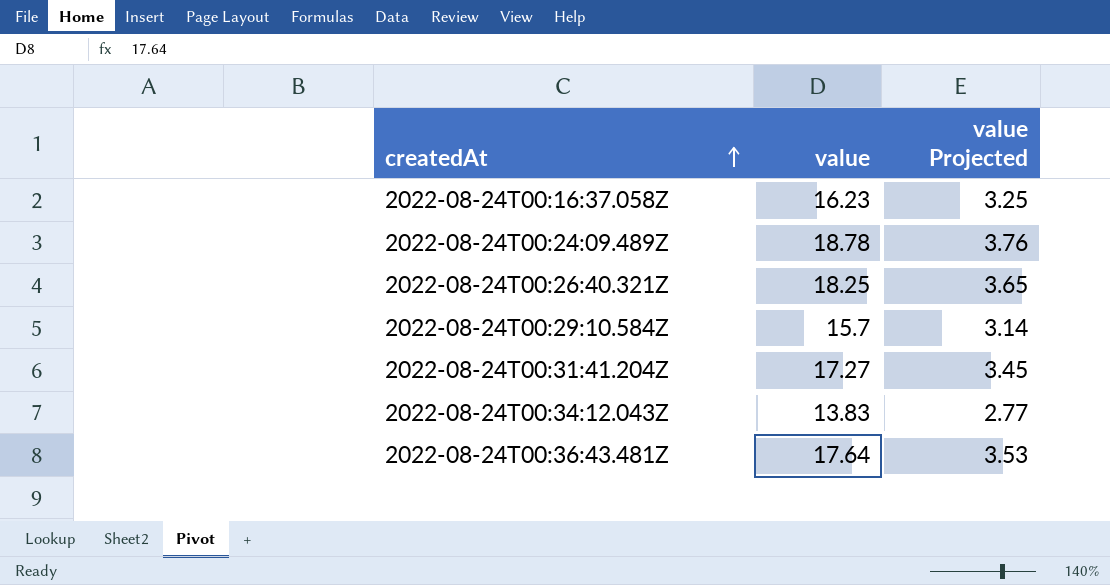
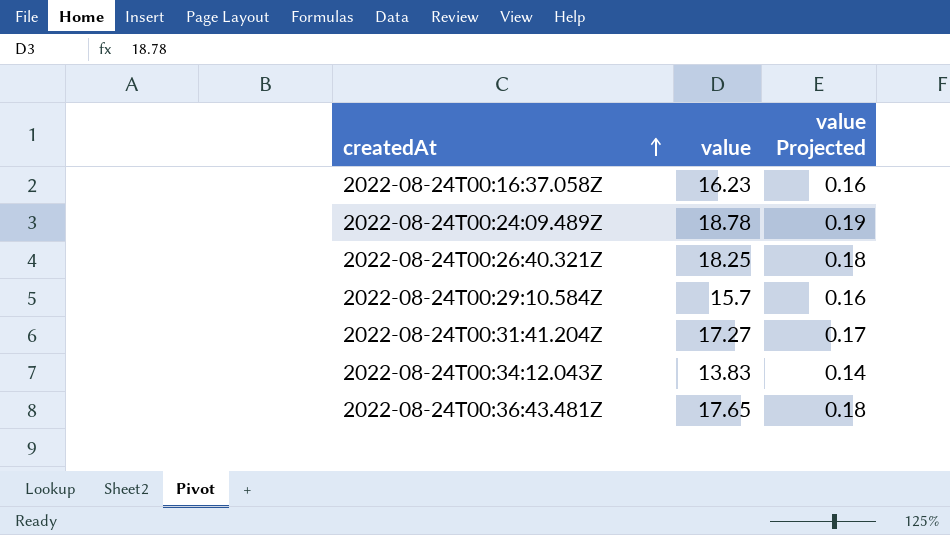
column value Projected | formula: [value] * 0.2 -> [value] * 0.01
2022-08-24T00:36:43.481Z | value: 17.64 -> 17.65

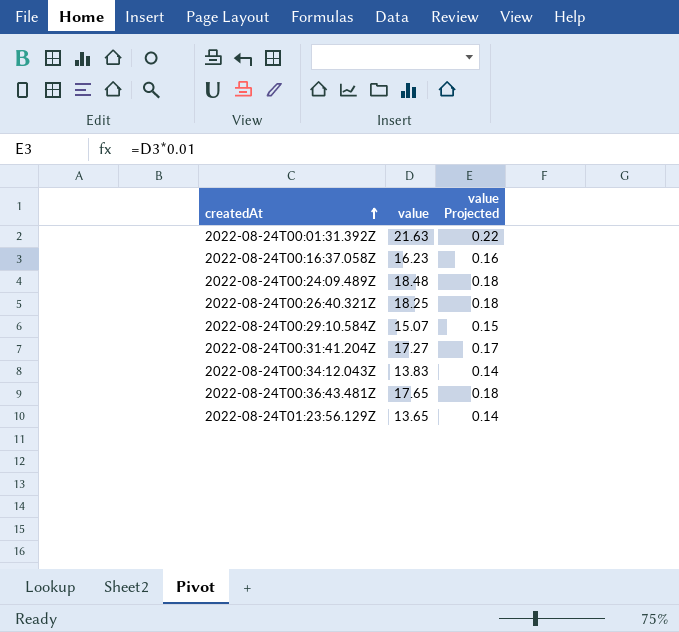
row 2022-08-24T00:01:31.392Z: none -> 21.63 | 0.22
2022-08-24T00:24:09.489Z | value: 18.78 -> 18.48
2022-08-24T00:24:09.489Z | value Projected: 0.19 -> 0.18
2022-08-24T00:29:10.584Z | value: 15.7 -> 15.07
2022-08-24T00:29:10.584Z | value Projected: 0.16 -> 0.15
row 2022-08-24T01:23:56.129Z: none -> 13.65 | 0.14

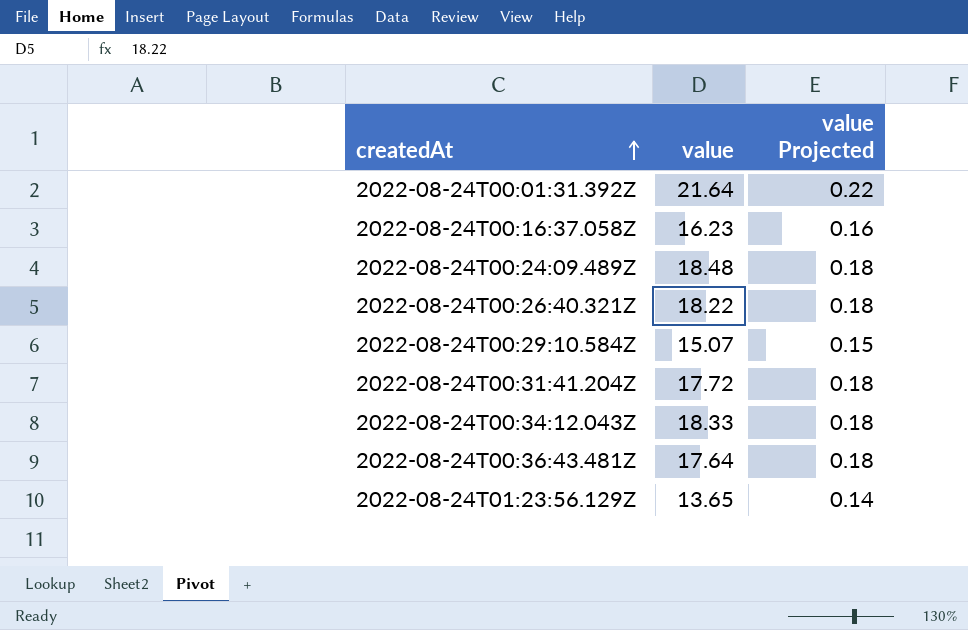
2022-08-24T00:01:31.392Z | value: 21.63 -> 21.64
2022-08-24T00:26:40.321Z | value: 18.25 -> 18.22
2022-08-24T00:31:41.204Z | value: 17.27 -> 17.72
2022-08-24T00:31:41.204Z | value Projected: 0.17 -> 0.18
2022-08-24T00:34:12.043Z | value: 13.83 -> 18.33
2022-08-24T00:34:12.043Z | value Projected: 0.14 -> 0.18
2022-08-24T00:36:43.481Z | value: 17.65 -> 17.64

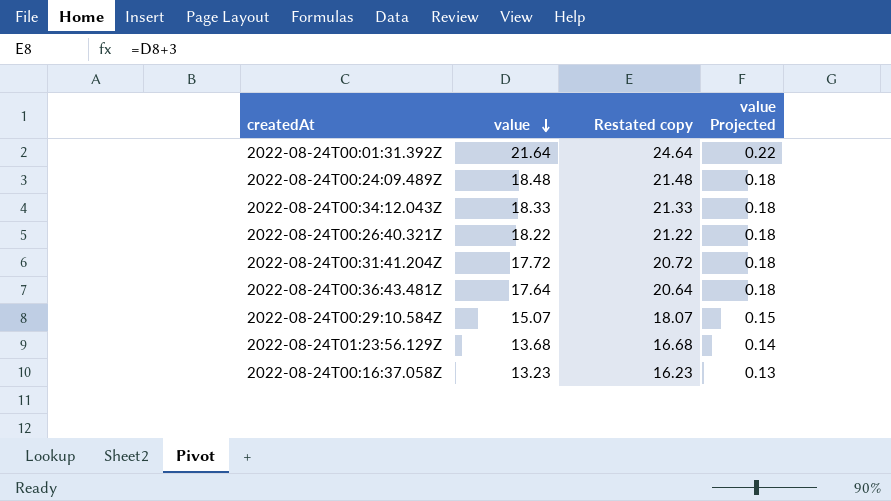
row order: createdAt ascending -> value descending
column Restated copy | formula: none -> [value] + 3
2022-08-24T01:23:56.129Z | value: 13.65 -> 13.68
2022-08-24T00:16:37.058Z | value: 16.23 -> 13.23
2022-08-24T00:16:37.058Z | value Projected: 0.16 -> 0.13

